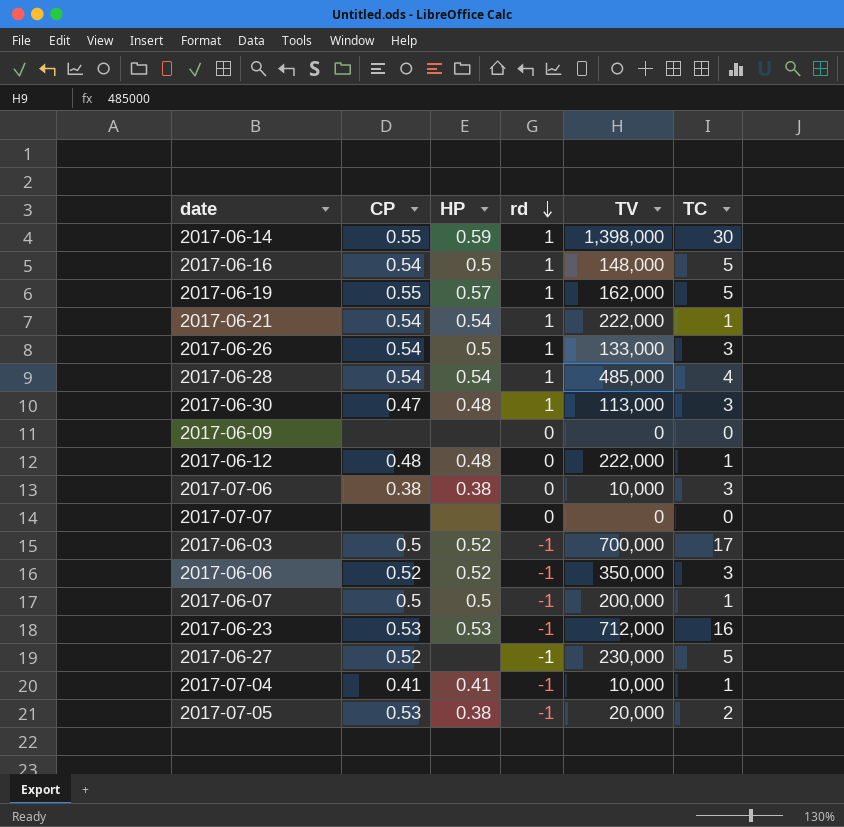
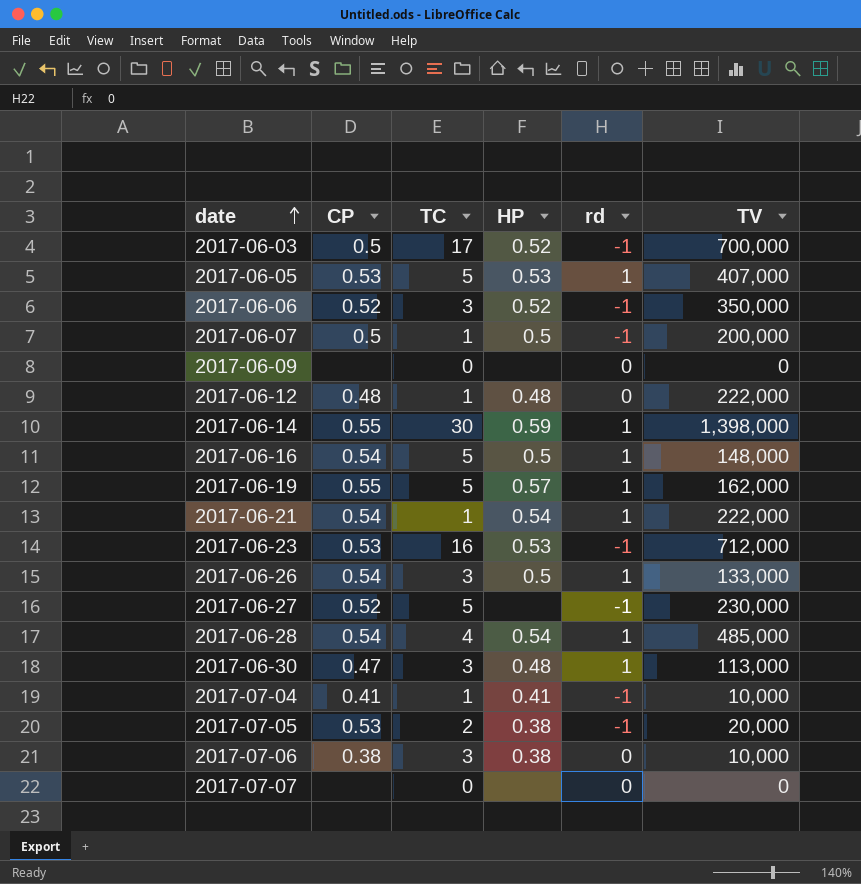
row order: rd descending -> date ascending
column TC | position: 6 -> 3
row 2017-06-05: none -> 0.53 | 5 | 0.53 | 1 | 407,000

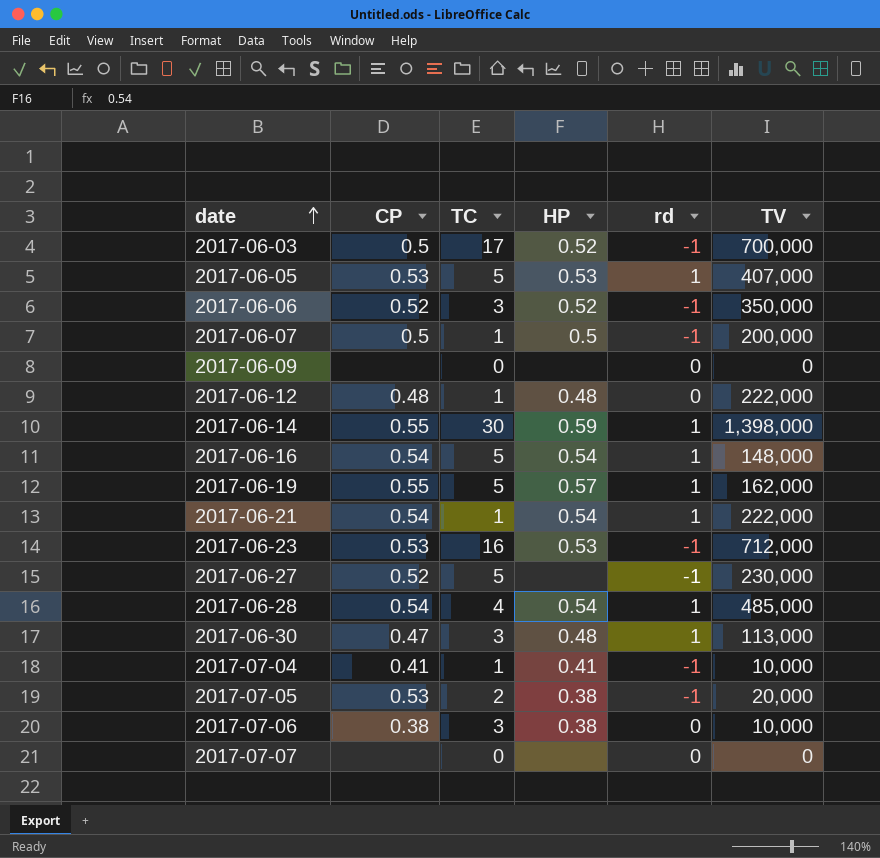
row 2017-06-26: 0.54 | 3 | 0.5 | 1 | 133,000 -> none
2017-06-16 | HP: 0.5 -> 0.54

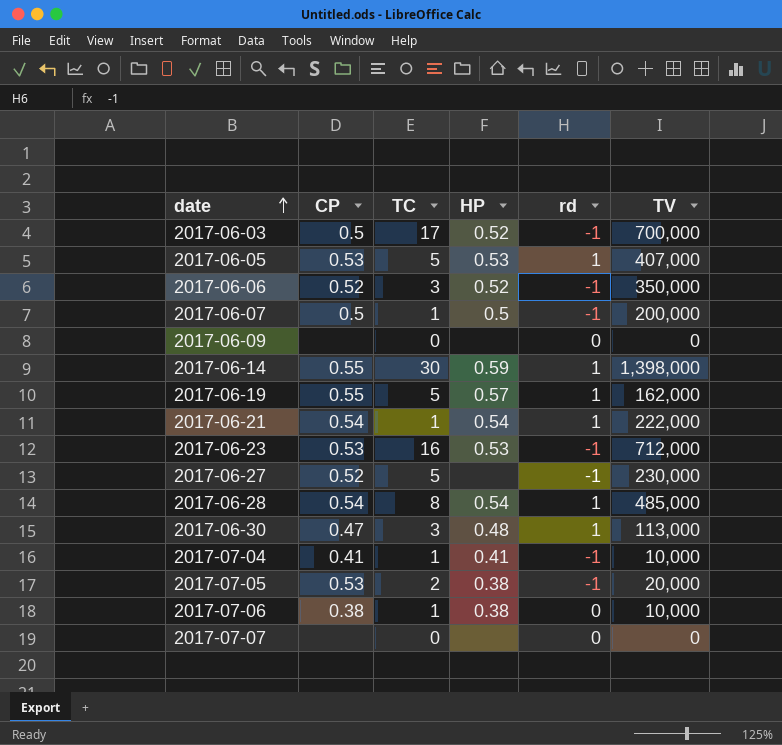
row 2017-06-12: 0.48 | 1 | 0.48 | 0 | 222,000 -> none
row 2017-06-16: 0.54 | 5 | 0.54 | 1 | 148,000 -> none
2017-06-28 | TC: 4 -> 8
2017-07-06 | TC: 3 -> 1

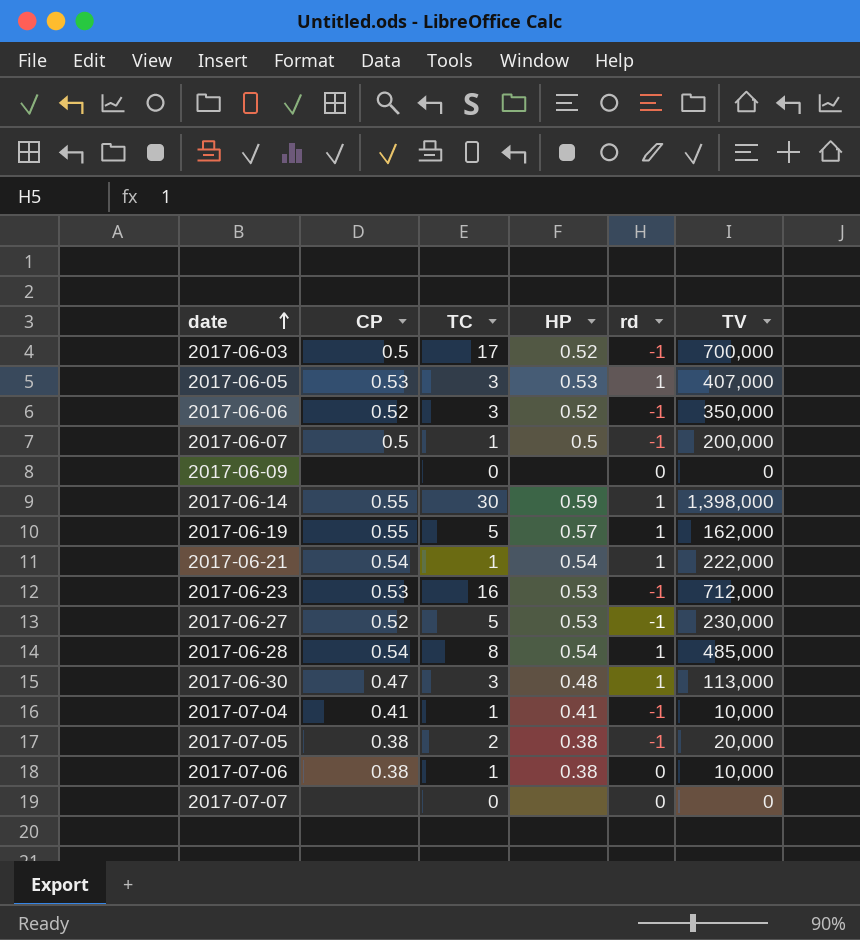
2017-06-05 | TC: 5 -> 3
2017-06-27 | HP: none -> 0.53
2017-07-05 | CP: 0.53 -> 0.38

